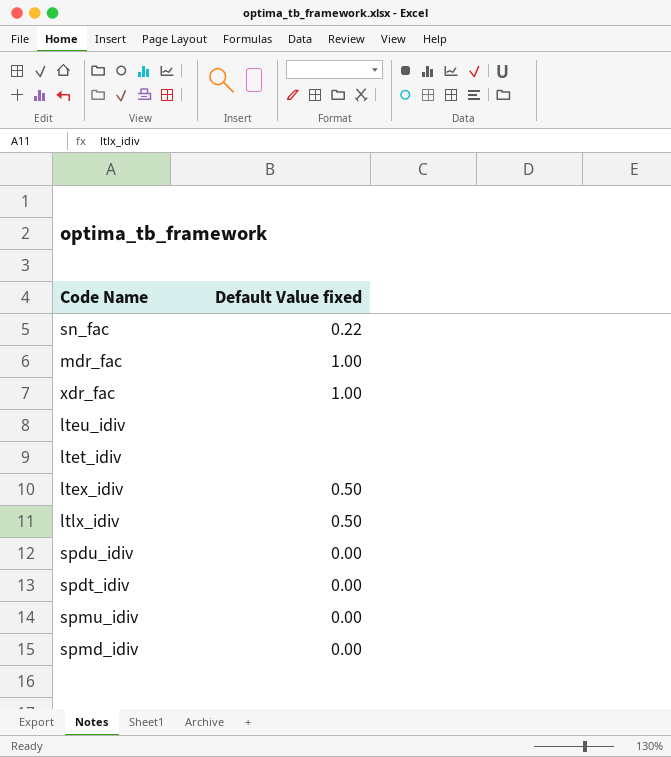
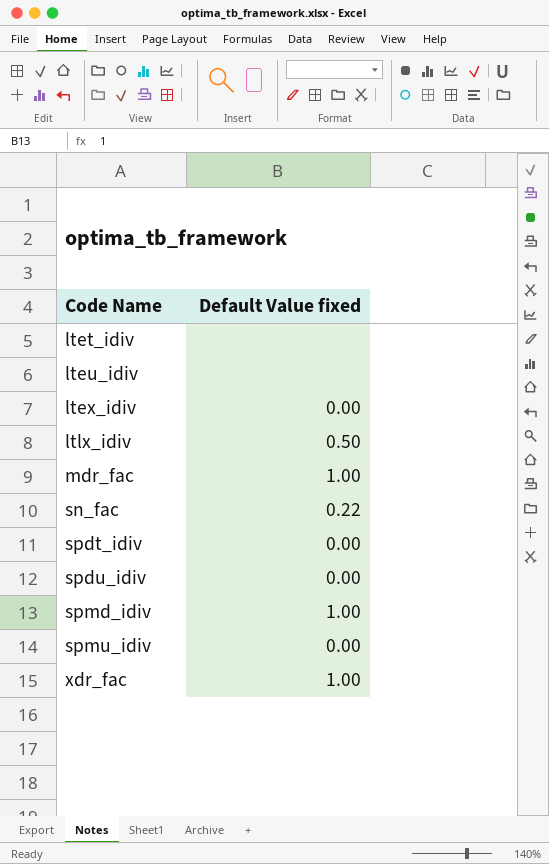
row order: none -> Code Name ascending
ltex_idiv | Default Value fixed: 0.50 -> 0.00
spmd_idiv | Default Value fixed: 0.00 -> 1.00

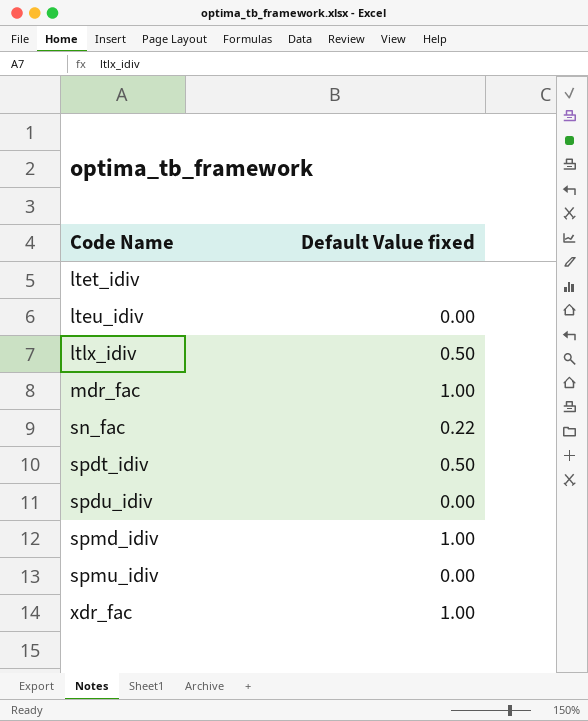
row ltex_idiv: 0.00 -> none
lteu_idiv | Default Value fixed: none -> 0.00
spdt_idiv | Default Value fixed: 0.00 -> 0.50

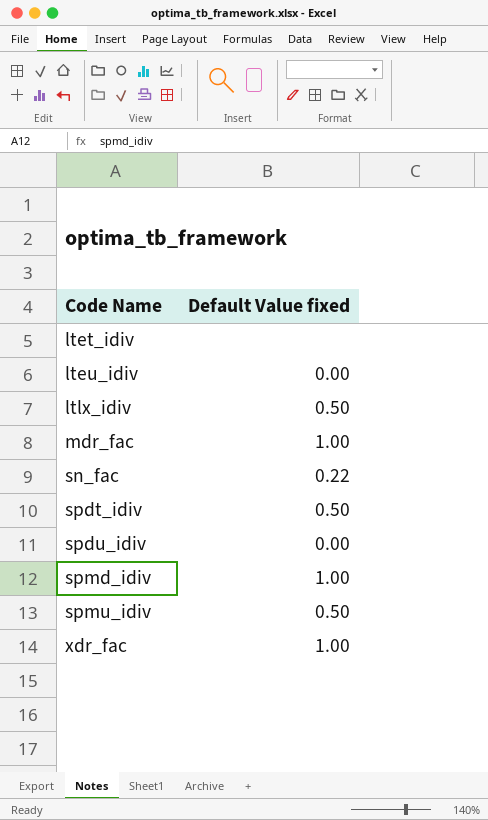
spmu_idiv | Default Value fixed: 0.00 -> 0.50

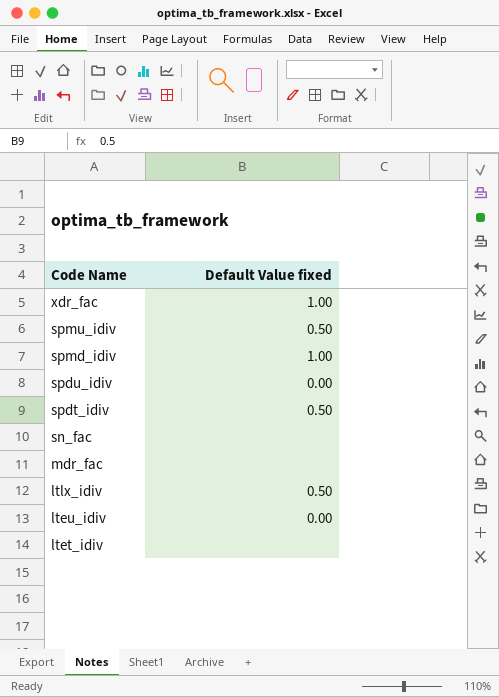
row order: Code Name ascending -> Code Name descending
sn_fac | Default Value fixed: 0.22 -> none
mdr_fac | Default Value fixed: 1.00 -> none

